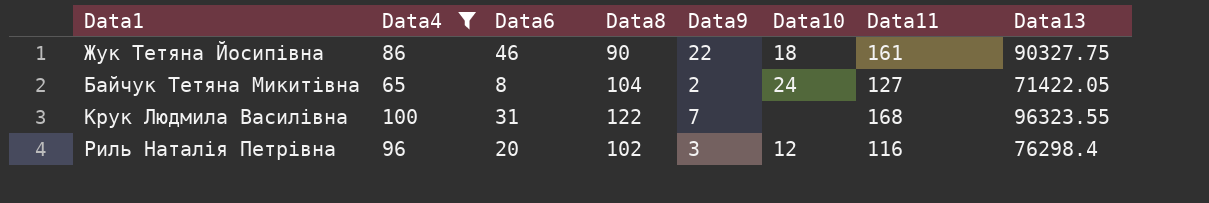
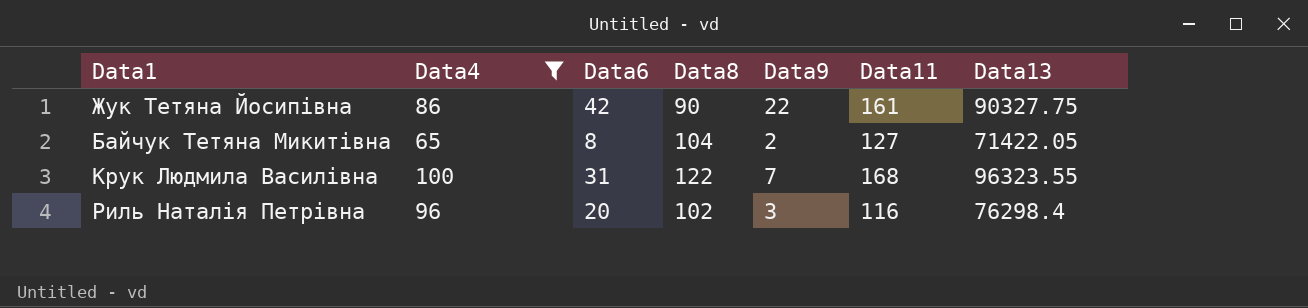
column Data10 | position: 6 -> none
Жук Тетяна Йосипівна | Data6: 46 -> 42

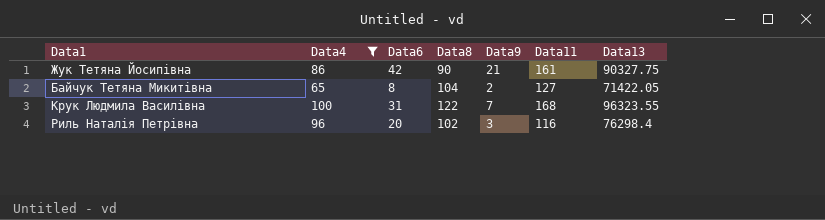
Жук Тетяна Йосипівна | Data9: 22 -> 21

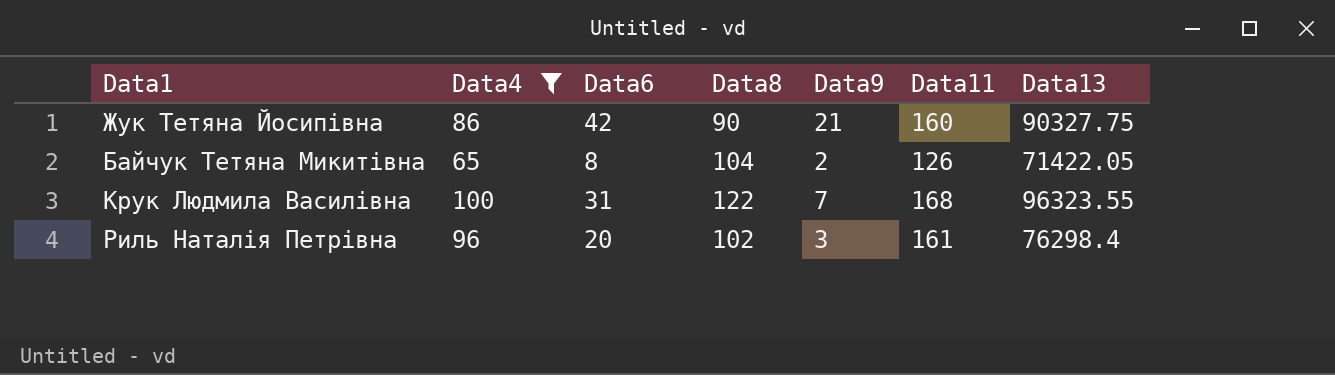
Жук Тетяна Йосипівна | Data11: 161 -> 160
Байчук Тетяна Микитівна | Data11: 127 -> 126
Риль Наталія Петрівна | Data11: 116 -> 161

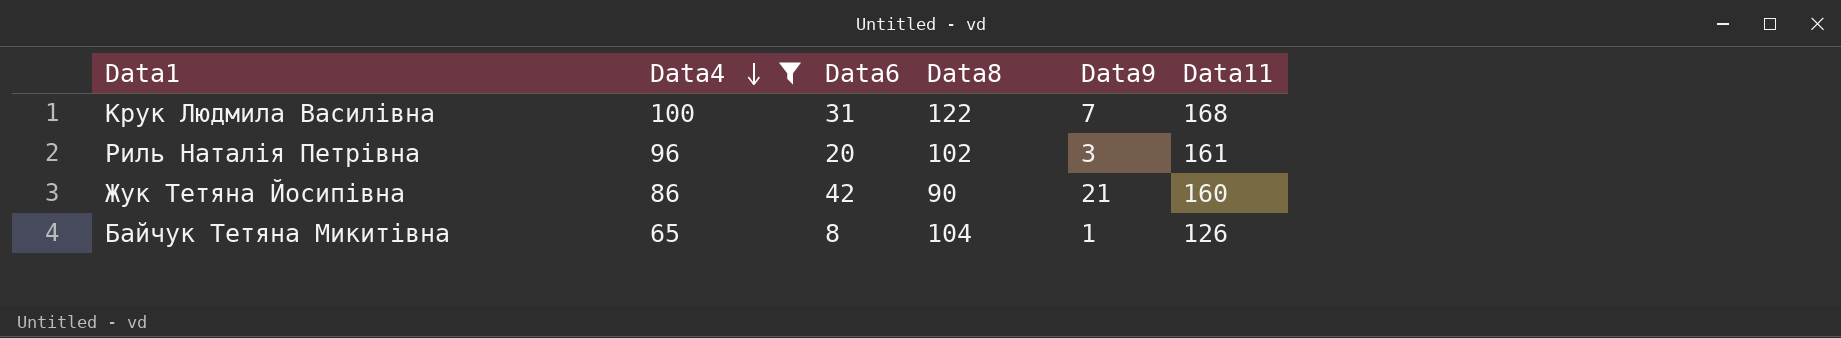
row order: none -> Data4 descending
column Data13 | position: 7 -> none
Байчук Тетяна Микитівна | Data9: 2 -> 1

